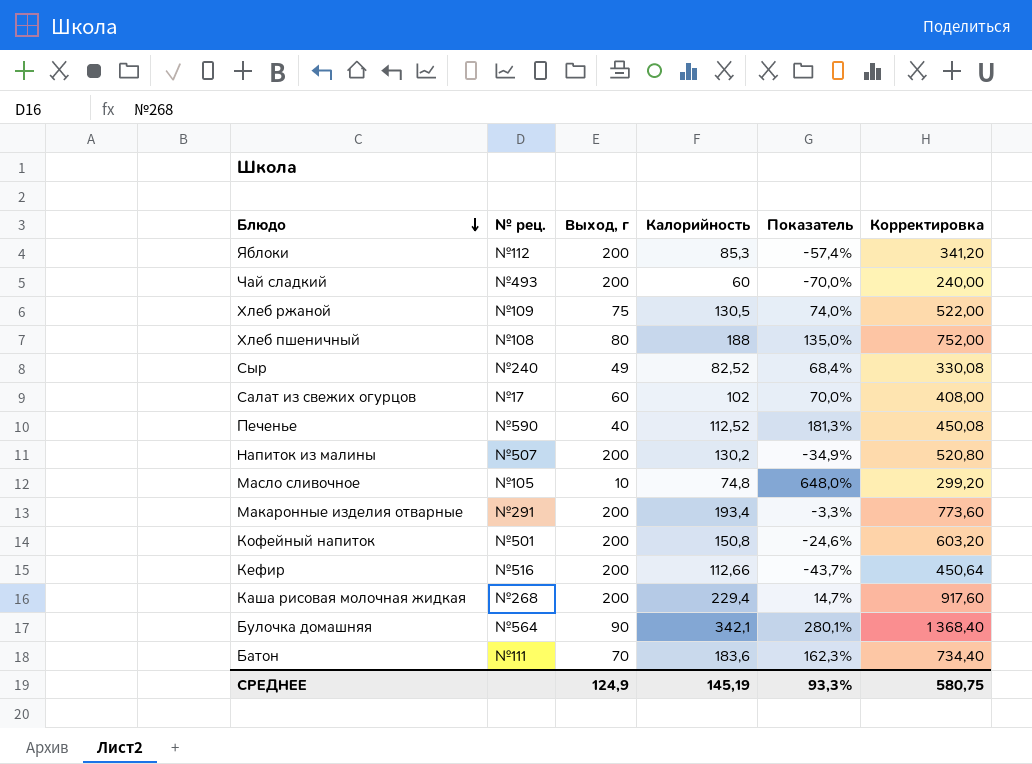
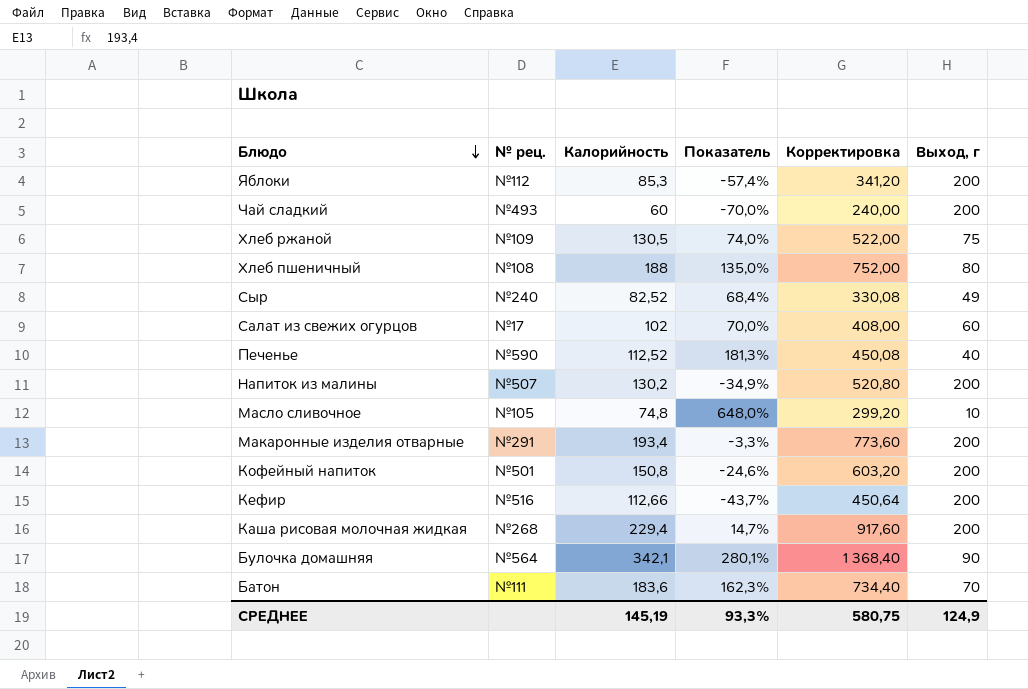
column Выход, г | position: 3 -> 6

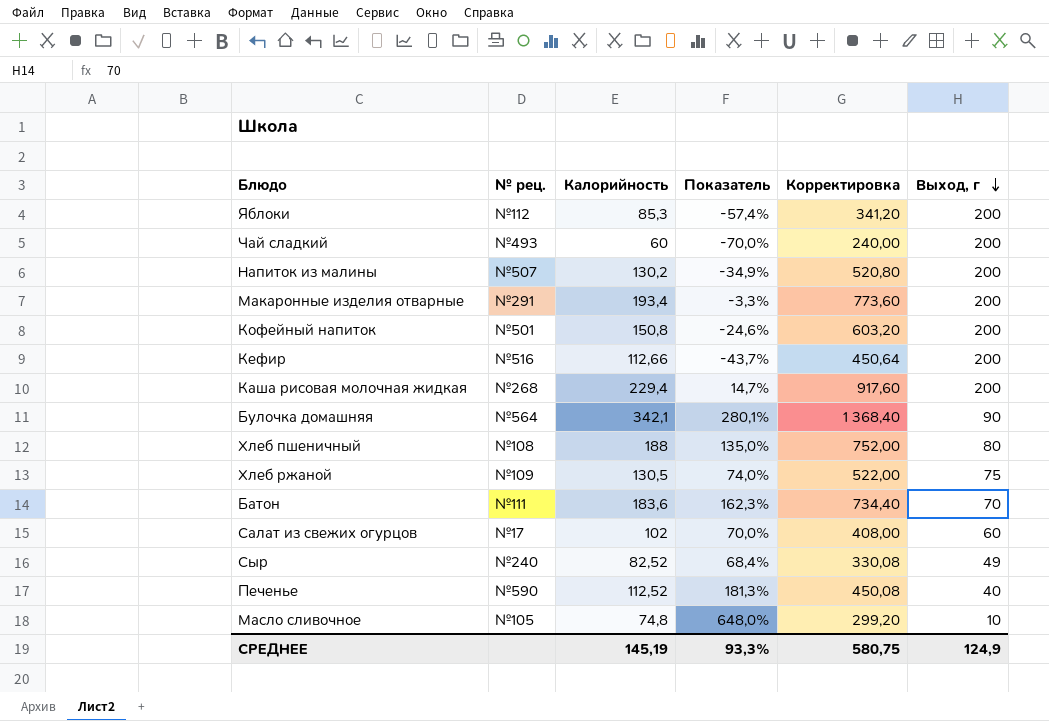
row order: Блюдо descending -> Выход, г descending

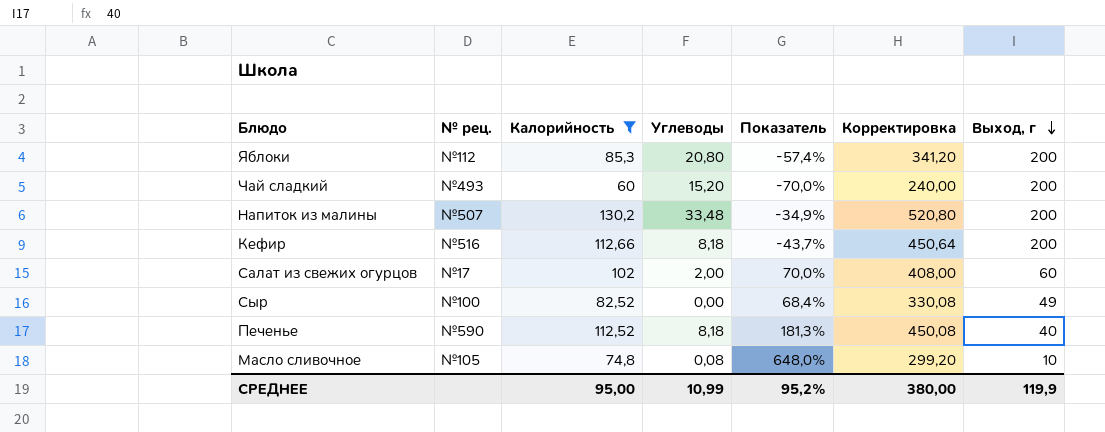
filter: none -> Калорийность <= 130,2
column Углеводы | position: none -> 4
Сыр | № рец.: №240 -> №100
СРЕДНЕЕ | Калорийность: 145,19 -> 95,00
СРЕДНЕЕ | Показатель: 93,3% -> 95,2%
СРЕДНЕЕ | Корректировка: 580,75 -> 380,00
СРЕДНЕЕ | Выход, г: 124,9 -> 119,9

